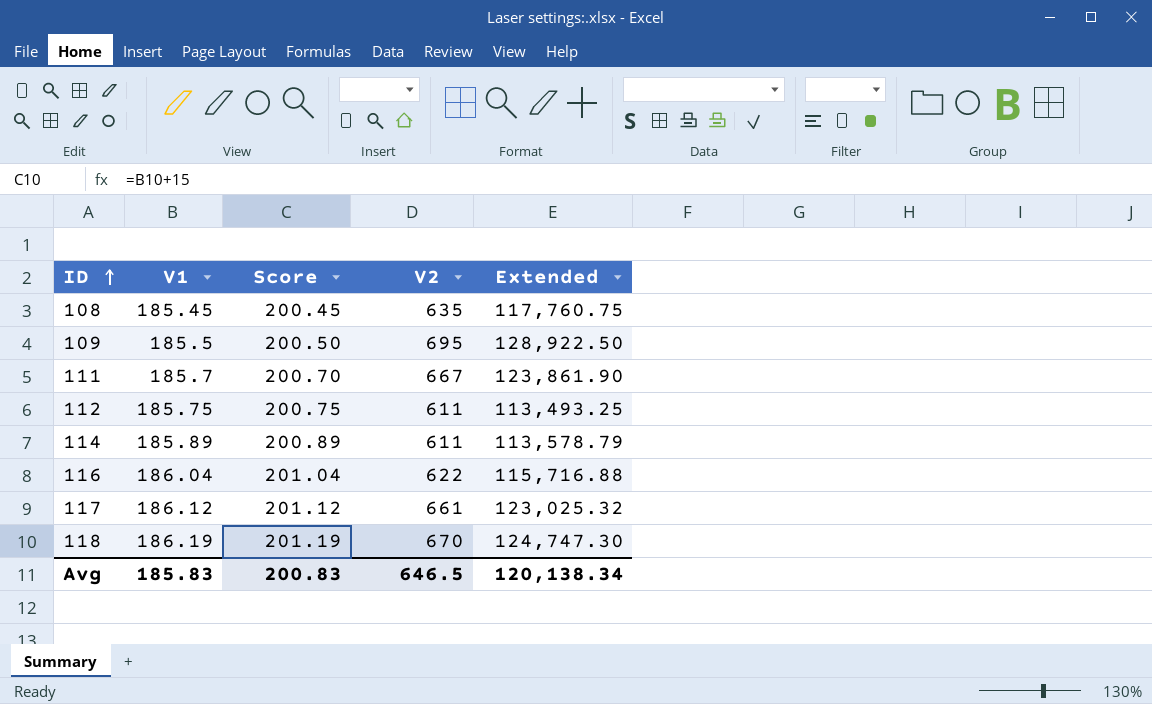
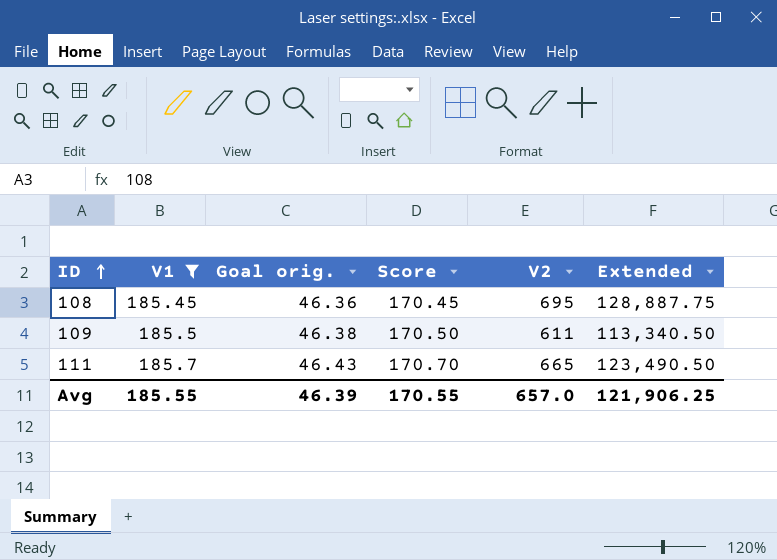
filter: none -> V1 <= 185.7
column Goal orig. | formula: none -> [V1] * 0.25
column Score | formula: [V1] + 15 -> [V1] - 15
108 | V2: 635 -> 695
108 | Extended: 117,760.75 -> 128,887.75
109 | V2: 695 -> 611
109 | Extended: 128,922.50 -> 113,340.50
111 | V2: 667 -> 665
111 | Extended: 123,861.90 -> 123,490.50
Avg | V1: 185.83 -> 185.55
Avg | Score: 200.83 -> 170.55
Avg | V2: 646.5 -> 657.0
Avg | Extended: 120,138.34 -> 121,906.25

